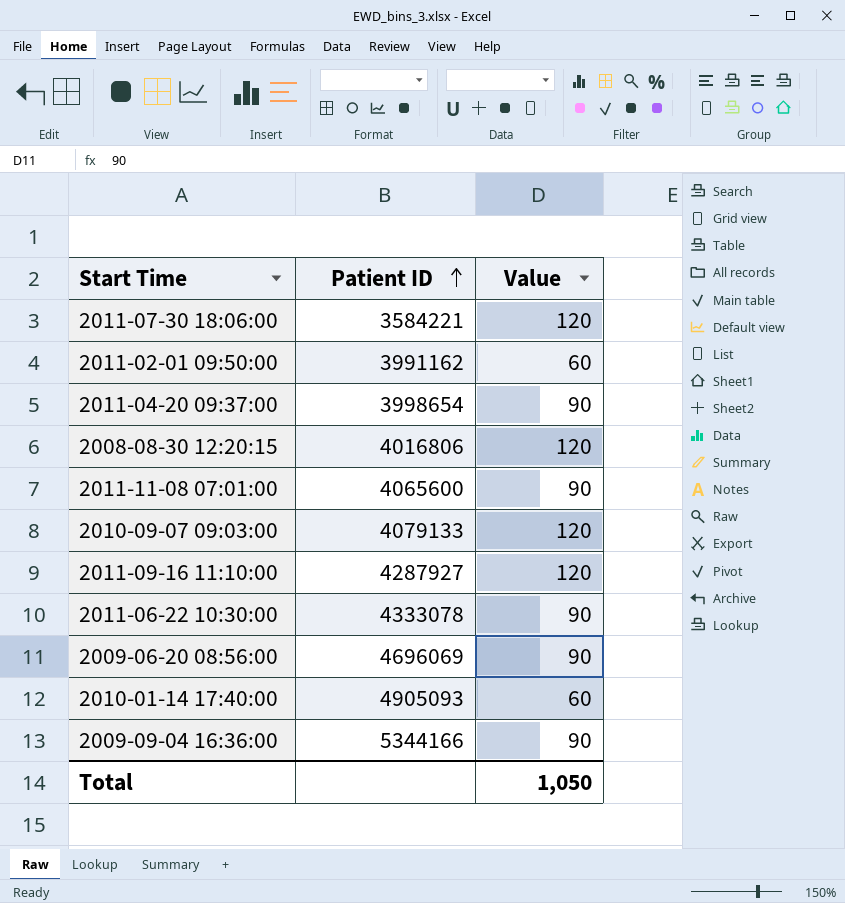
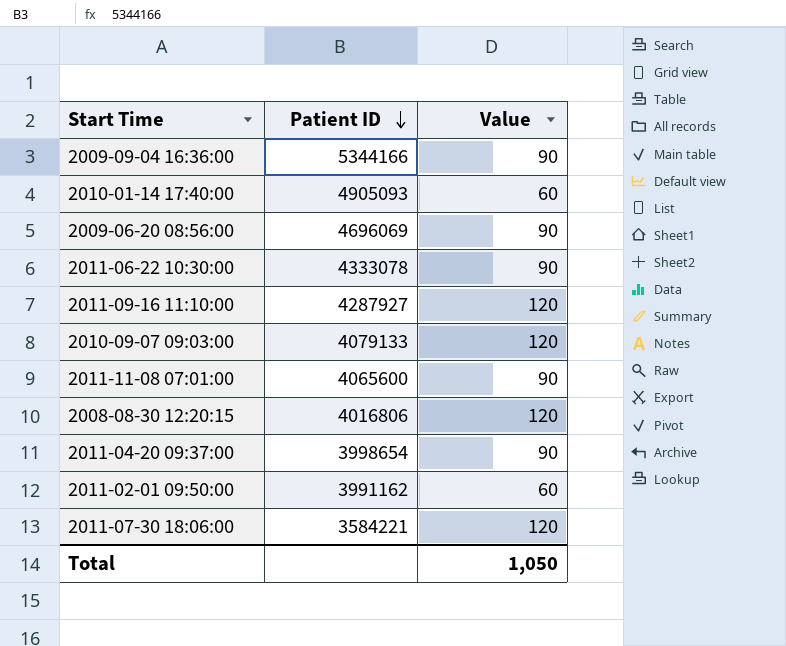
row order: Patient ID ascending -> Patient ID descending

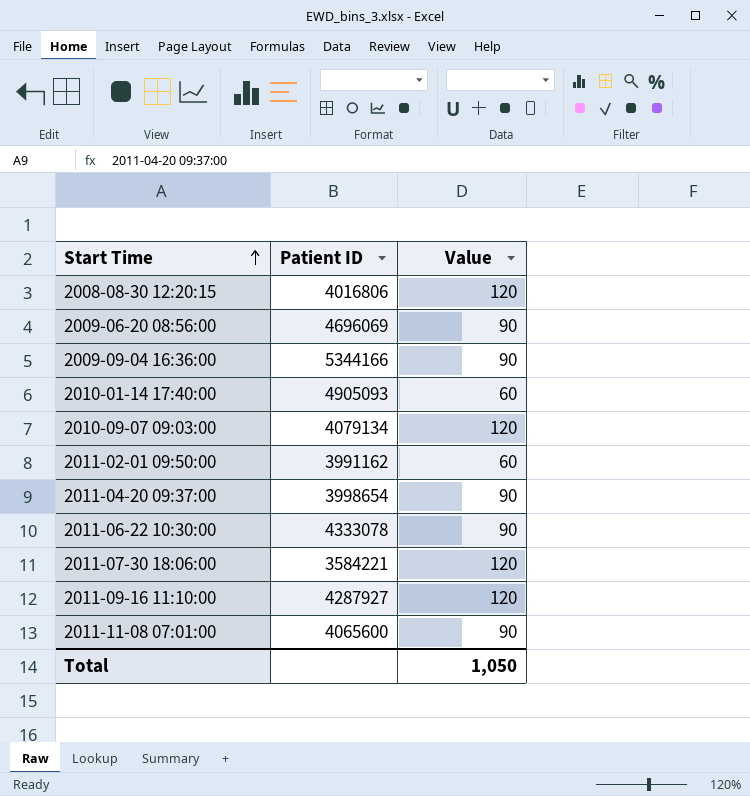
row order: Patient ID descending -> Start Time ascending
2010-09-07 09:03:00 | Patient ID: 4079133 -> 4079134

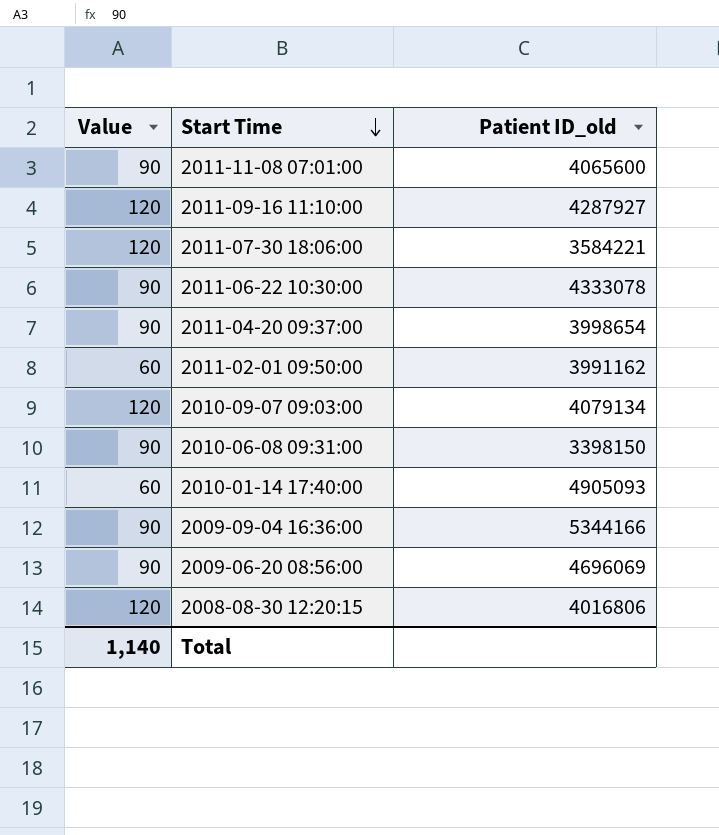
row order: Start Time ascending -> Start Time descending
column Value | position: 3 -> 1
column name: Patient ID -> Patient ID_old
row 2010-06-08 09:31:00: none -> 90 | 3398150
Total | Value: 1,050 -> 1,140

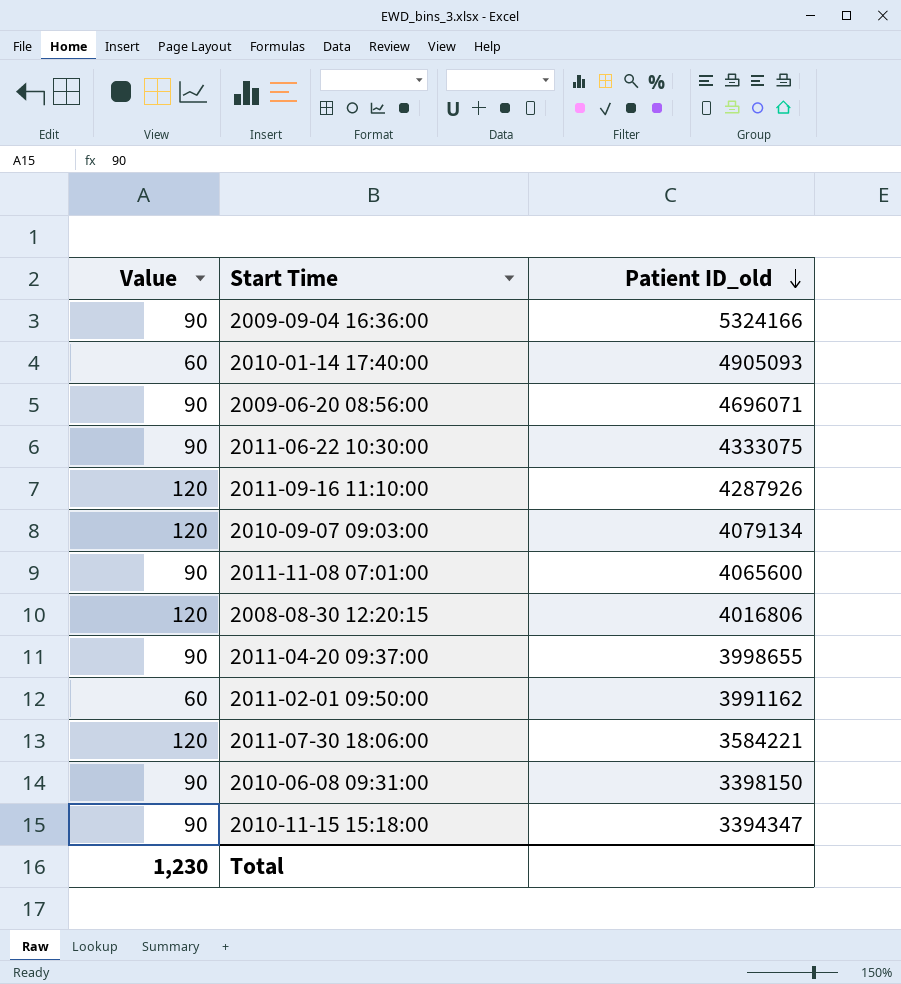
row order: Start Time descending -> Patient ID_old descending
2009-09-04 16:36:00 | Patient ID_old: 5344166 -> 5324166
2009-06-20 08:56:00 | Patient ID_old: 4696069 -> 4696071
2011-06-22 10:30:00 | Patient ID_old: 4333078 -> 4333075
2011-09-16 11:10:00 | Patient ID_old: 4287927 -> 4287926
2011-04-20 09:37:00 | Patient ID_old: 3998654 -> 3998655
row 2010-11-15 15:18:00: none -> 90 | 3394347
Total | Value: 1,140 -> 1,230

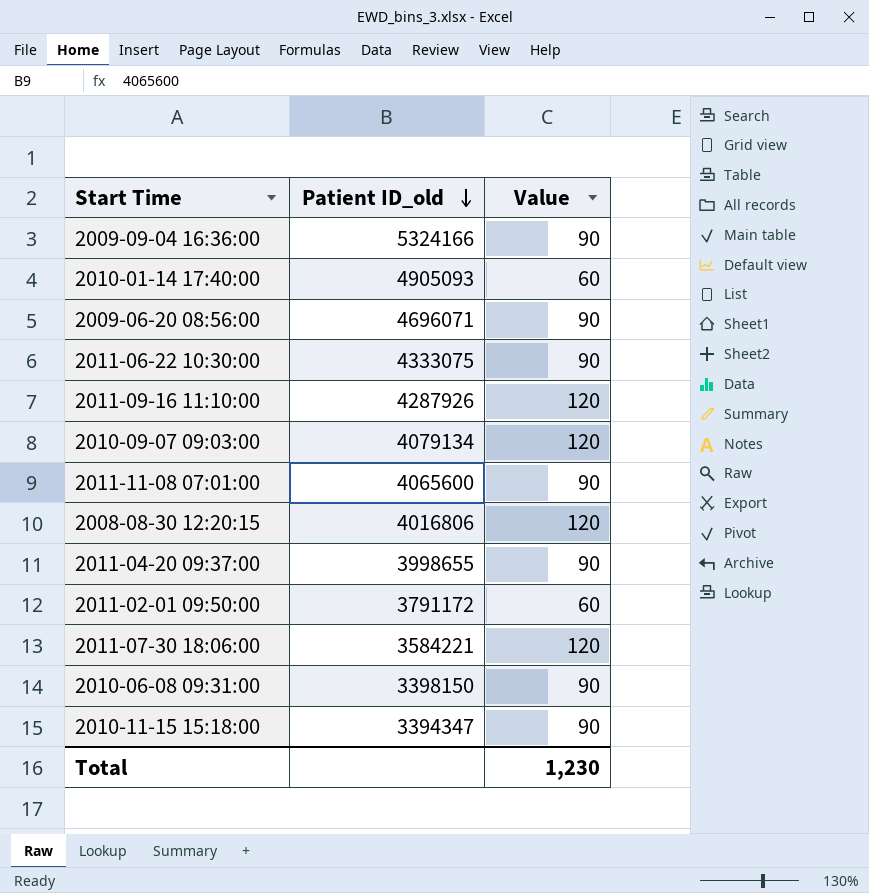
column Value | position: 1 -> 3
2011-02-01 09:50:00 | Patient ID_old: 3991162 -> 3791172

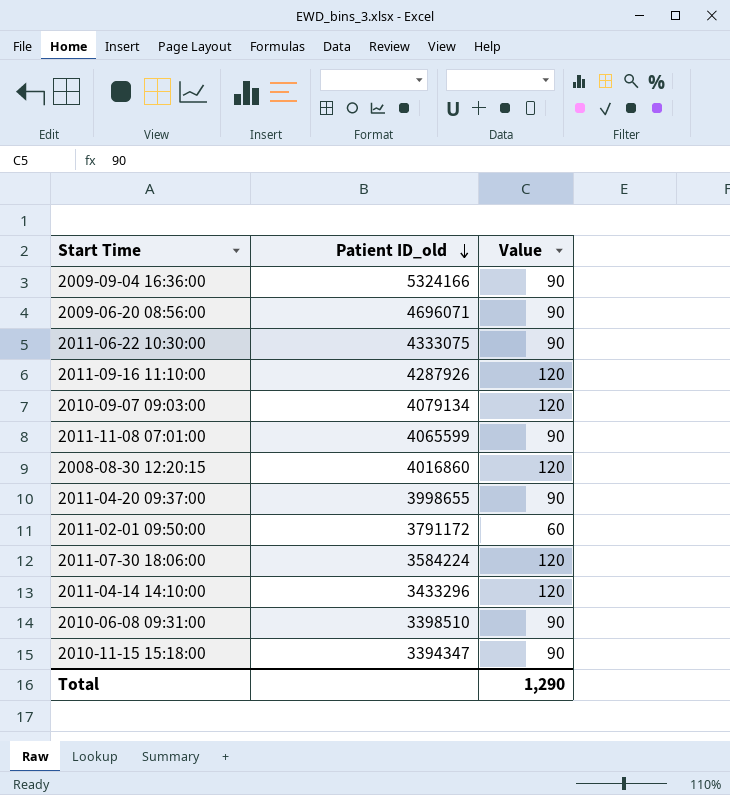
row 2010-01-14 17:40:00: 4905093 | 60 -> none
2011-11-08 07:01:00 | Patient ID_old: 4065600 -> 4065599
2008-08-30 12:20:15 | Patient ID_old: 4016806 -> 4016860
2011-07-30 18:06:00 | Patient ID_old: 3584221 -> 3584224
row 2011-04-14 14:10:00: none -> 3433296 | 120
2010-06-08 09:31:00 | Patient ID_old: 3398150 -> 3398510
Total | Value: 1,230 -> 1,290

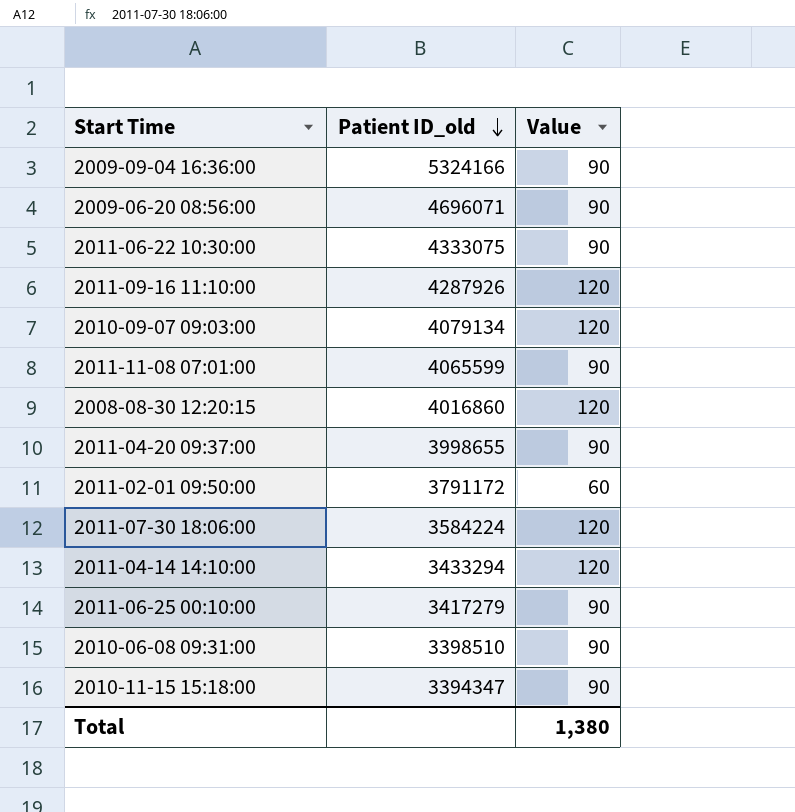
2011-04-14 14:10:00 | Patient ID_old: 3433296 -> 3433294
row 2011-06-25 00:10:00: none -> 3417279 | 90
Total | Value: 1,290 -> 1,380

